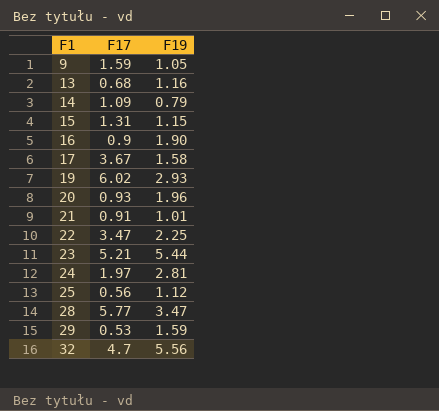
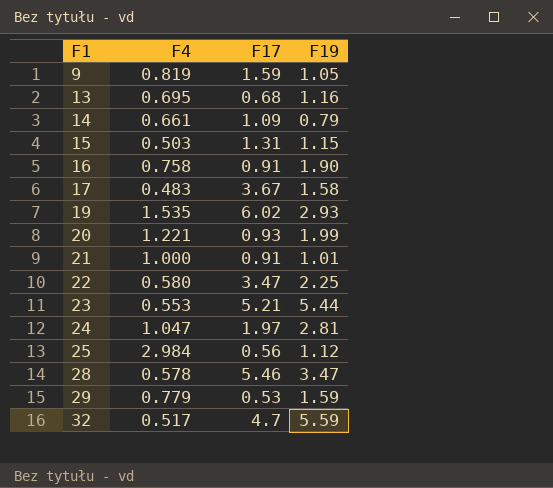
column F4 | position: none -> 2
16 | F17: 0.9 -> 0.91
20 | F19: 1.96 -> 1.99
28 | F17: 5.77 -> 5.46
32 | F19: 5.56 -> 5.59

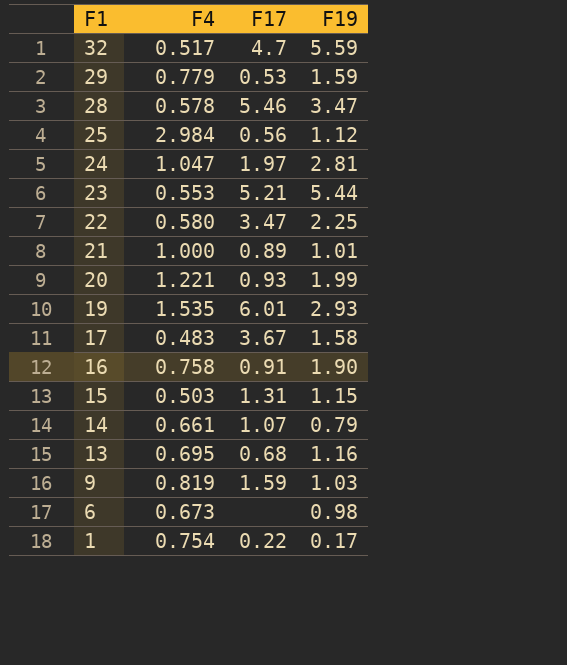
row order: F1 ascending -> F1 descending
21 | F17: 0.91 -> 0.89
19 | F17: 6.02 -> 6.01
14 | F17: 1.09 -> 1.07
9 | F19: 1.05 -> 1.03
row 6: none -> 0.673 | none | 0.98
row 1: none -> 0.754 | 0.22 | 0.17

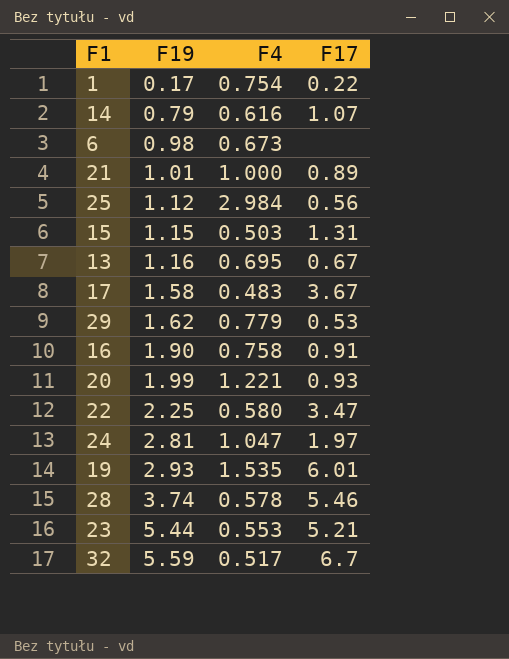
row order: F1 descending -> F19 ascending
column F19 | position: 4 -> 2
row 9: 0.819 | 1.59 | 1.03 -> none
14 | F4: 0.661 -> 0.616
13 | F17: 0.68 -> 0.67
29 | F19: 1.59 -> 1.62
28 | F19: 3.47 -> 3.74
32 | F17: 4.7 -> 6.7

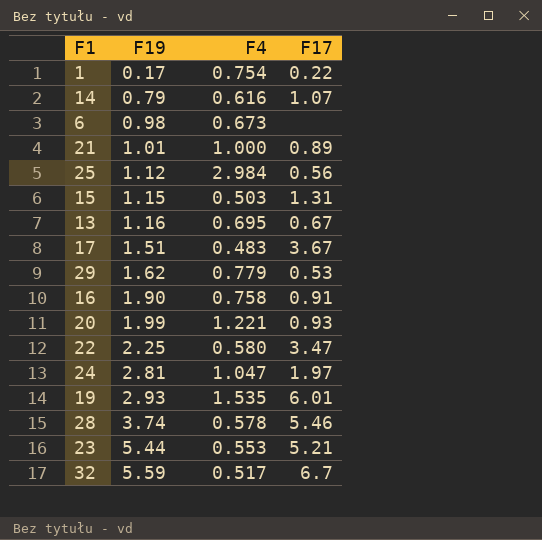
17 | F19: 1.58 -> 1.51

